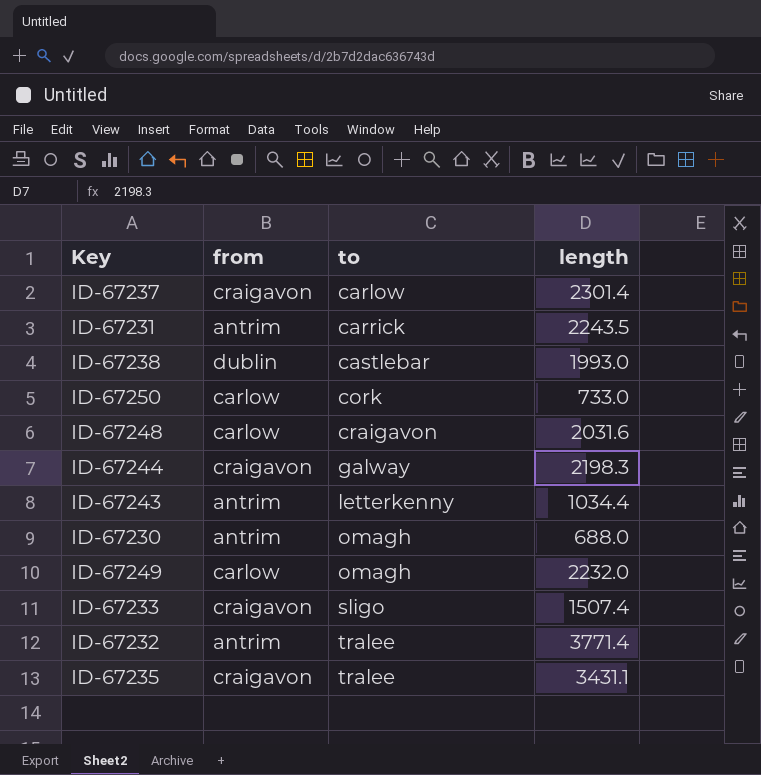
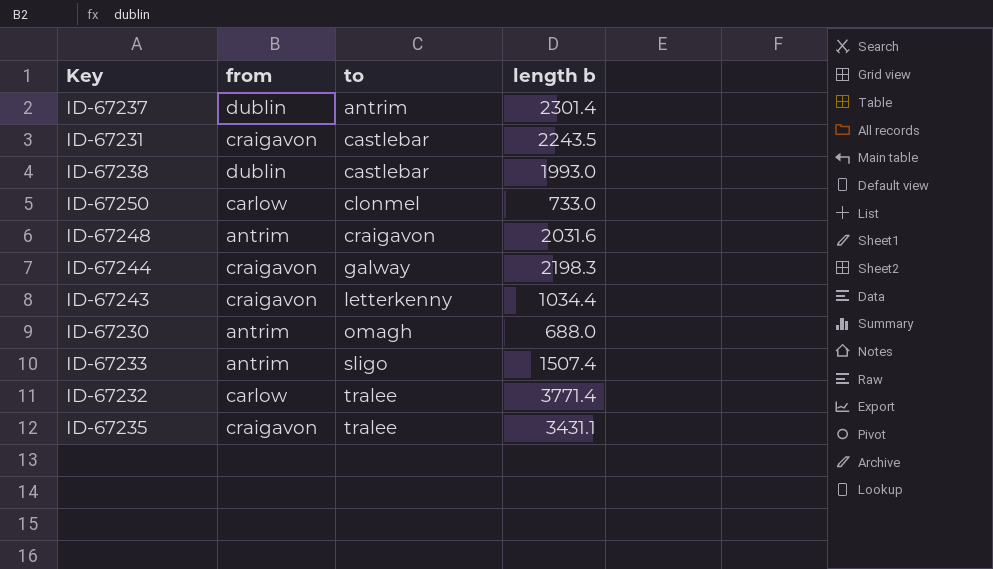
column name: length -> length b
row ID-67249: carlow | omagh | 2232.0 -> none
ID-67237 | from: craigavon -> dublin
ID-67237 | to: carlow -> antrim
ID-67231 | from: antrim -> craigavon
ID-67231 | to: carrick -> castlebar
ID-67250 | to: cork -> clonmel
ID-67248 | from: carlow -> antrim
ID-67243 | from: antrim -> craigavon
ID-67233 | from: craigavon -> antrim
ID-67232 | from: antrim -> carlow

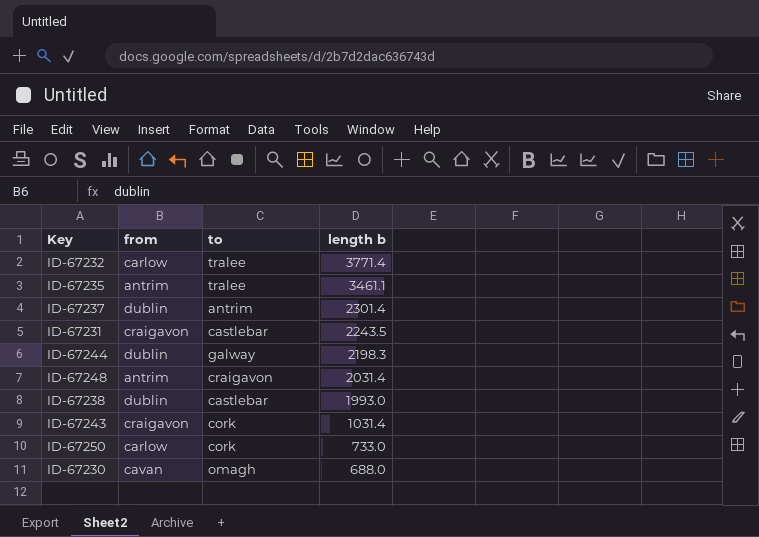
row order: to ascending -> length b descending
row ID-67233: antrim | sligo | 1507.4 -> none
ID-67235 | from: craigavon -> antrim
ID-67235 | length b: 3431.1 -> 3461.1
ID-67244 | from: craigavon -> dublin
ID-67248 | length b: 2031.6 -> 2031.4
ID-67243 | to: letterkenny -> cork
ID-67243 | length b: 1034.4 -> 1031.4
ID-67250 | to: clonmel -> cork
ID-67230 | from: antrim -> cavan

